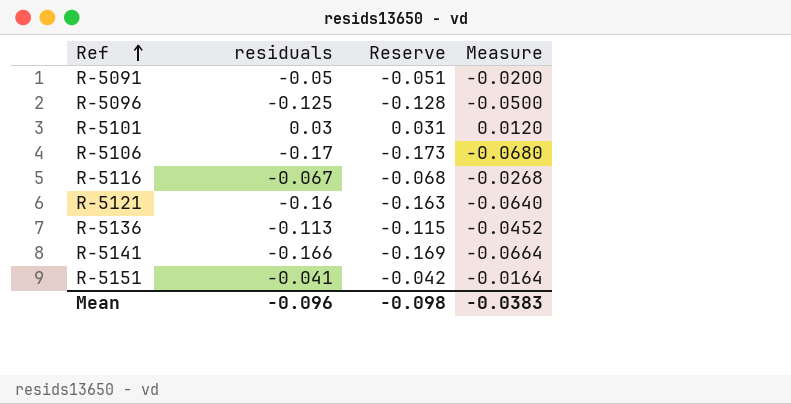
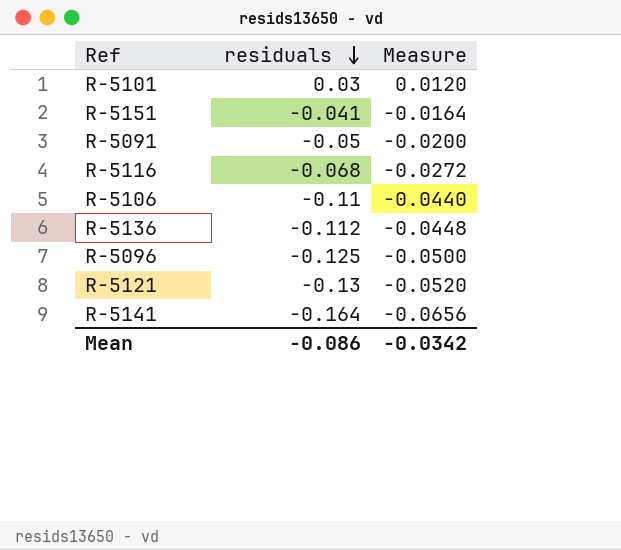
row order: Ref ascending -> residuals descending
column Reserve | formula: [residuals] * 1.02 -> none
R-5116 | residuals: -0.067 -> -0.068
R-5116 | Measure: -0.0268 -> -0.0272
R-5106 | residuals: -0.17 -> -0.11
R-5106 | Measure: -0.0680 -> -0.0440
R-5136 | residuals: -0.113 -> -0.112
R-5136 | Measure: -0.0452 -> -0.0448
R-5121 | residuals: -0.16 -> -0.13
R-5121 | Measure: -0.0640 -> -0.0520
R-5141 | residuals: -0.166 -> -0.164
R-5141 | Measure: -0.0664 -> -0.0656
Mean | residuals: -0.096 -> -0.086
Mean | Measure: -0.0383 -> -0.0342

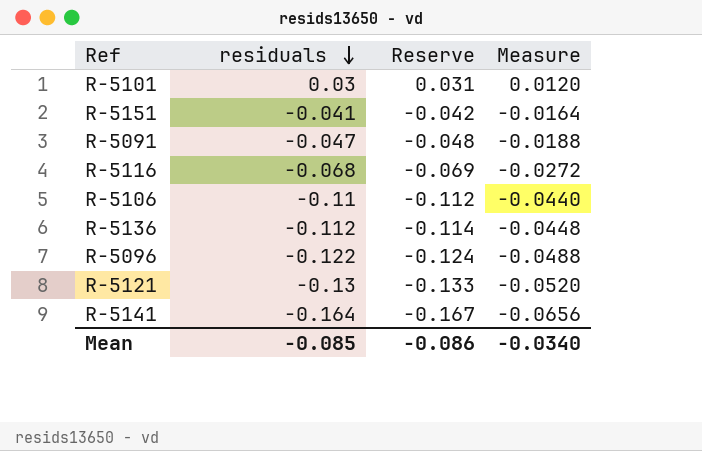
column Reserve | formula: none -> [residuals] * 1.02
R-5091 | residuals: -0.05 -> -0.047
R-5091 | Measure: -0.0200 -> -0.0188
R-5096 | residuals: -0.125 -> -0.122
R-5096 | Measure: -0.0500 -> -0.0488
Mean | residuals: -0.086 -> -0.085
Mean | Measure: -0.0342 -> -0.0340

